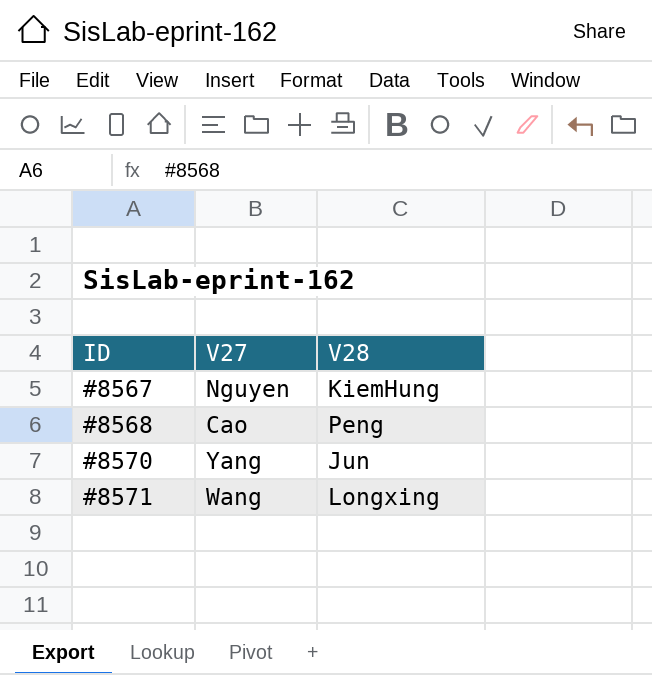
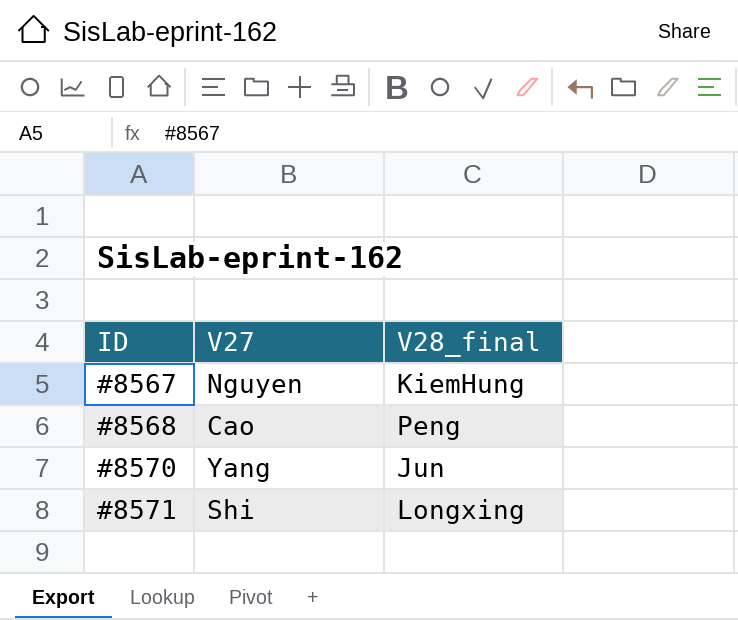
column name: V28 -> V28_final
#8571 | V27: Wang -> Shi

